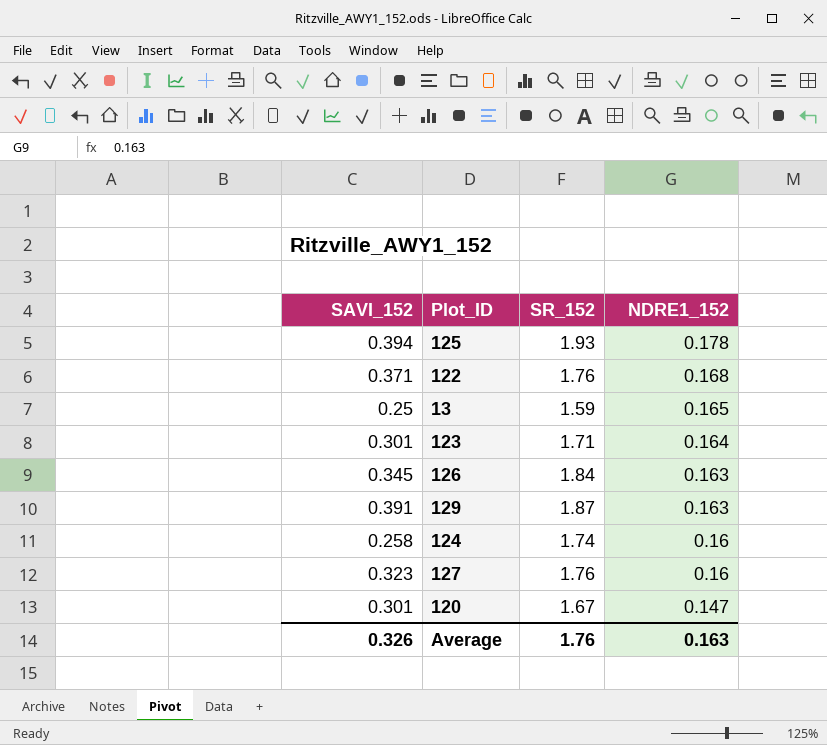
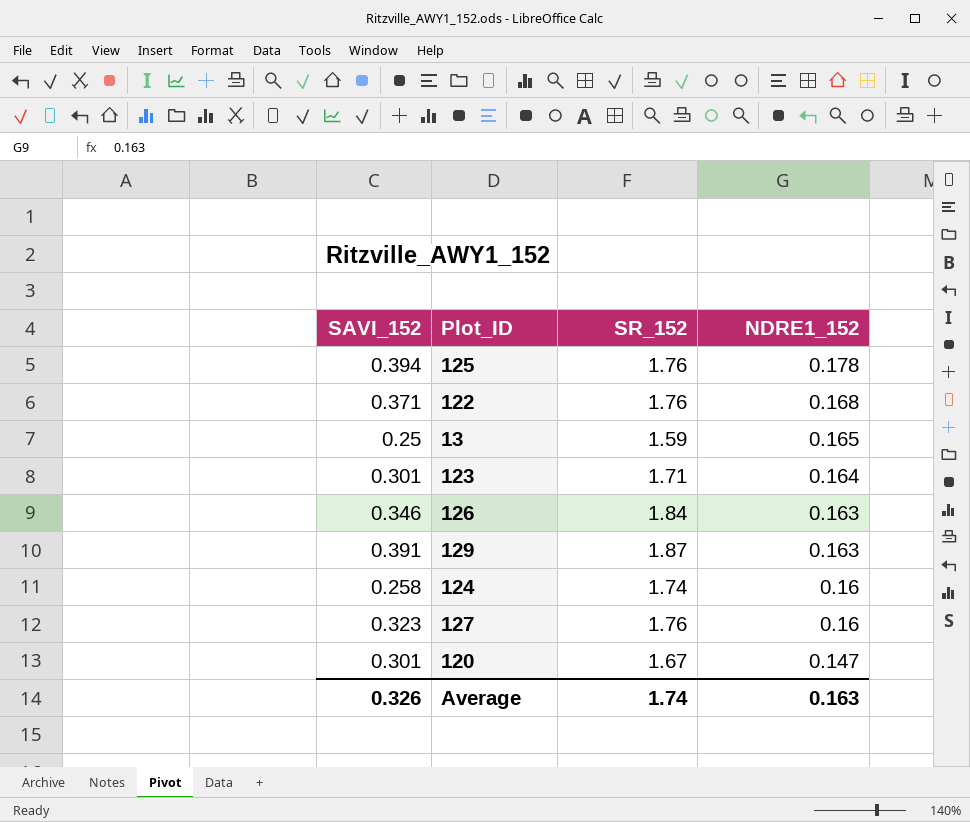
125 | SR_152: 1.93 -> 1.76
126 | SAVI_152: 0.345 -> 0.346
Average | SR_152: 1.76 -> 1.74

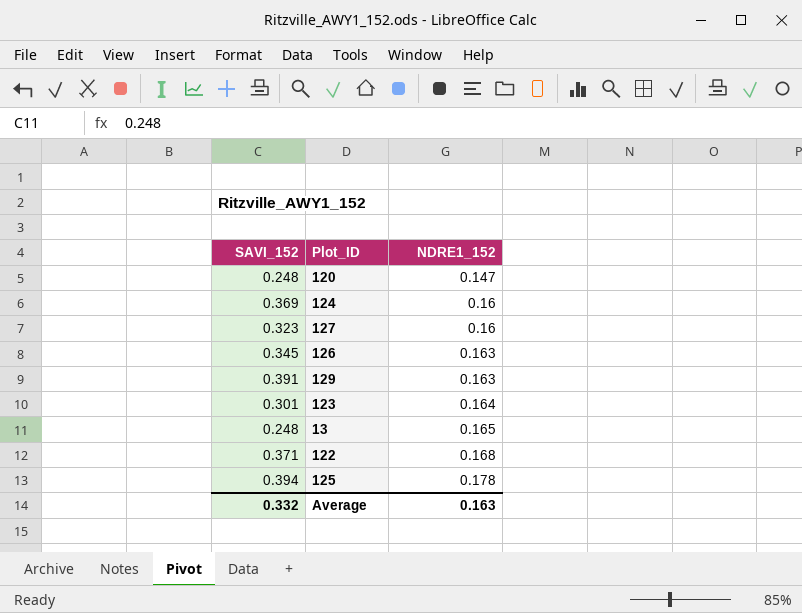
row order: NDRE1_152 descending -> NDRE1_152 ascending
column SR_152 | position: 3 -> none
120 | SAVI_152: 0.301 -> 0.248
124 | SAVI_152: 0.258 -> 0.369
126 | SAVI_152: 0.346 -> 0.345
13 | SAVI_152: 0.25 -> 0.248
Average | SAVI_152: 0.326 -> 0.332

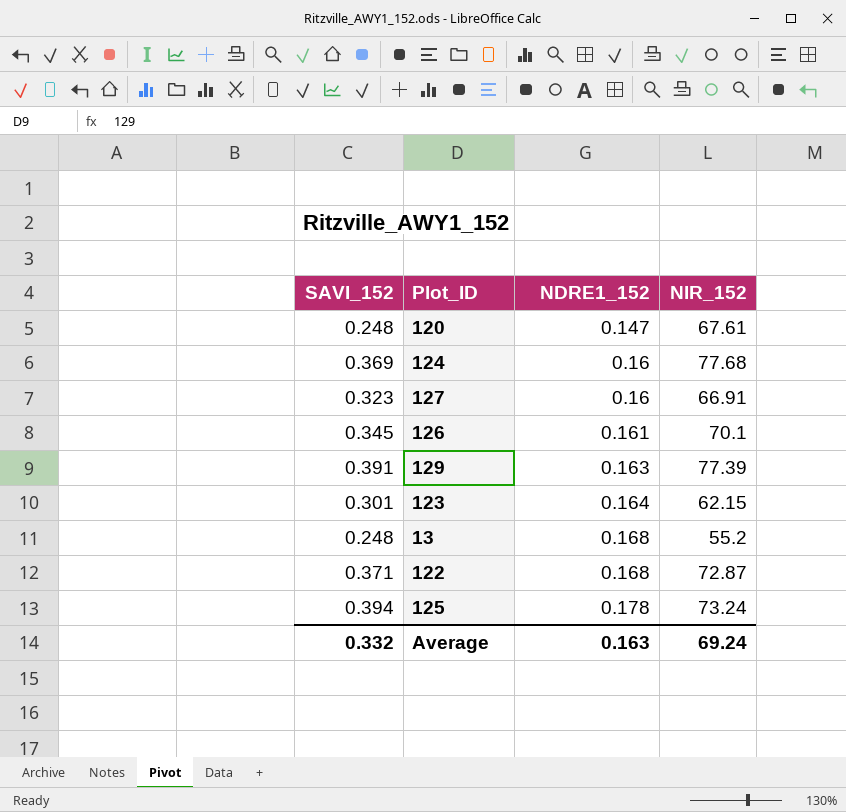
column NIR_152 | position: none -> 4
126 | NDRE1_152: 0.163 -> 0.161
13 | NDRE1_152: 0.165 -> 0.168

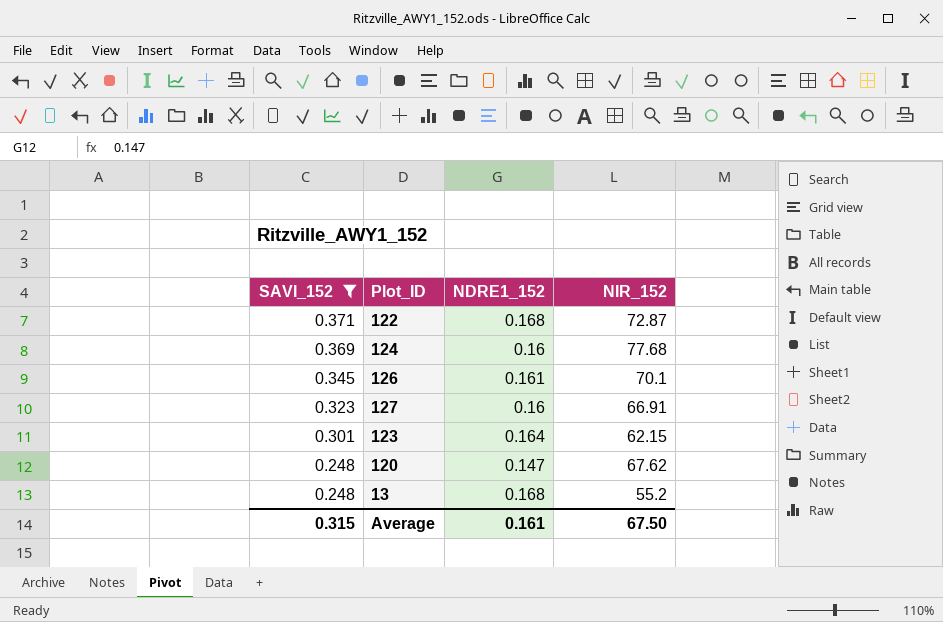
filter: none -> SAVI_152 <= 0.371
row order: NDRE1_152 ascending -> SAVI_152 descending
120 | NIR_152: 67.61 -> 67.62
Average | SAVI_152: 0.332 -> 0.315
Average | NDRE1_152: 0.163 -> 0.161
Average | NIR_152: 69.24 -> 67.50

